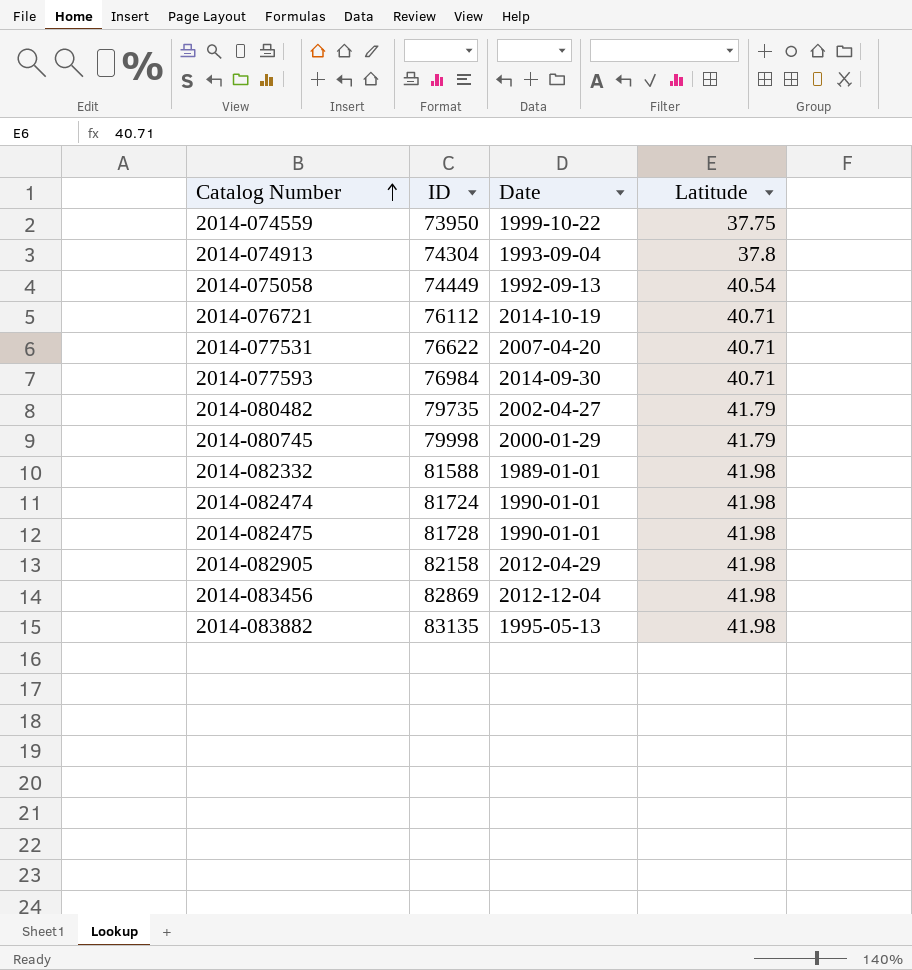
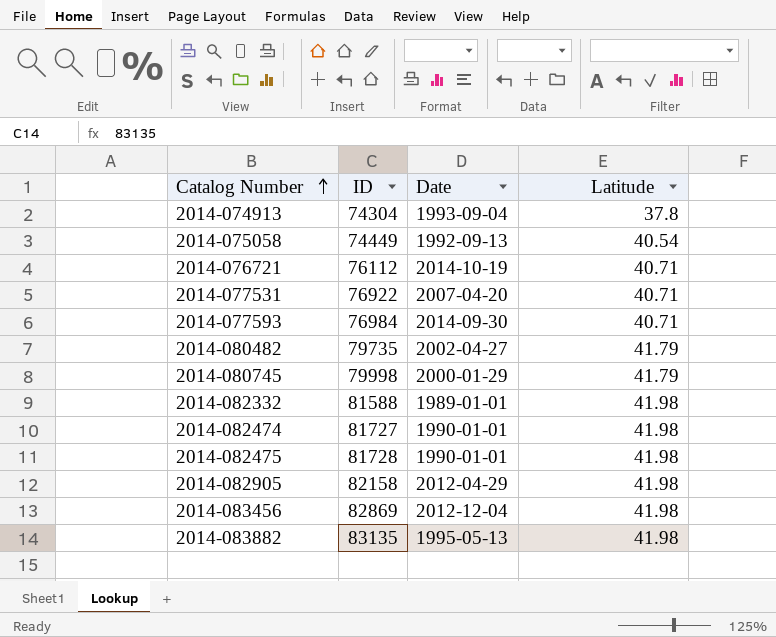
row 2014-074559: 73950 | 1999-10-22 | 37.75 -> none
2014-077531 | ID: 76622 -> 76922
2014-082474 | ID: 81724 -> 81727

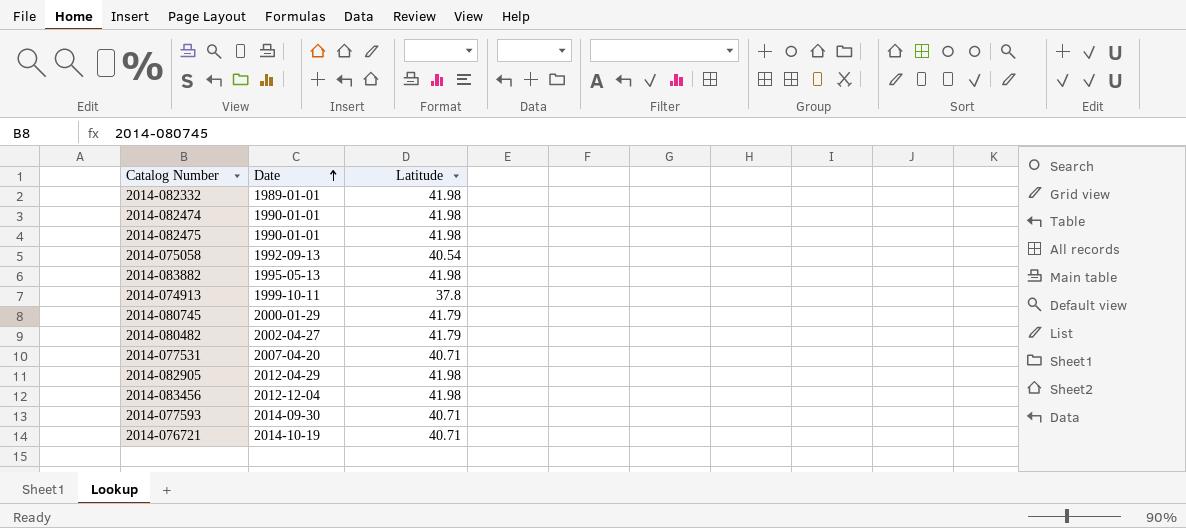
row order: Catalog Number ascending -> Date ascending
column ID | position: 2 -> none
2014-074913 | Date: 1993-09-04 -> 1999-10-11

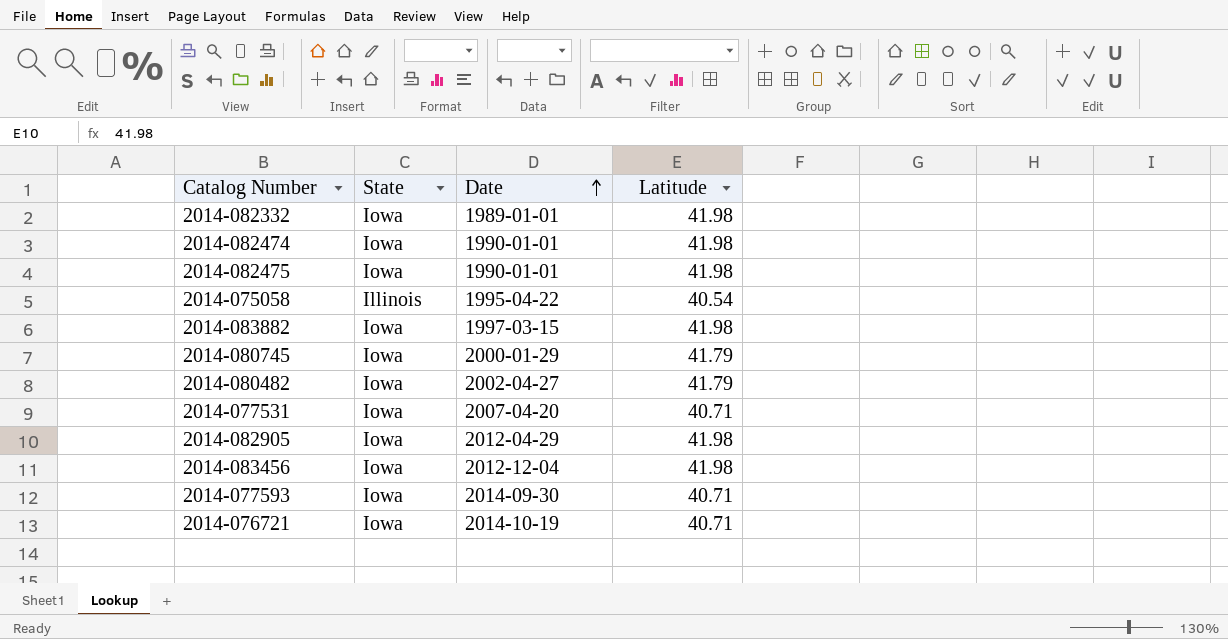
column State | position: none -> 2
row 2014-074913: 1999-10-11 | 37.8 -> none
2014-075058 | Date: 1992-09-13 -> 1995-04-22
2014-083882 | Date: 1995-05-13 -> 1997-03-15

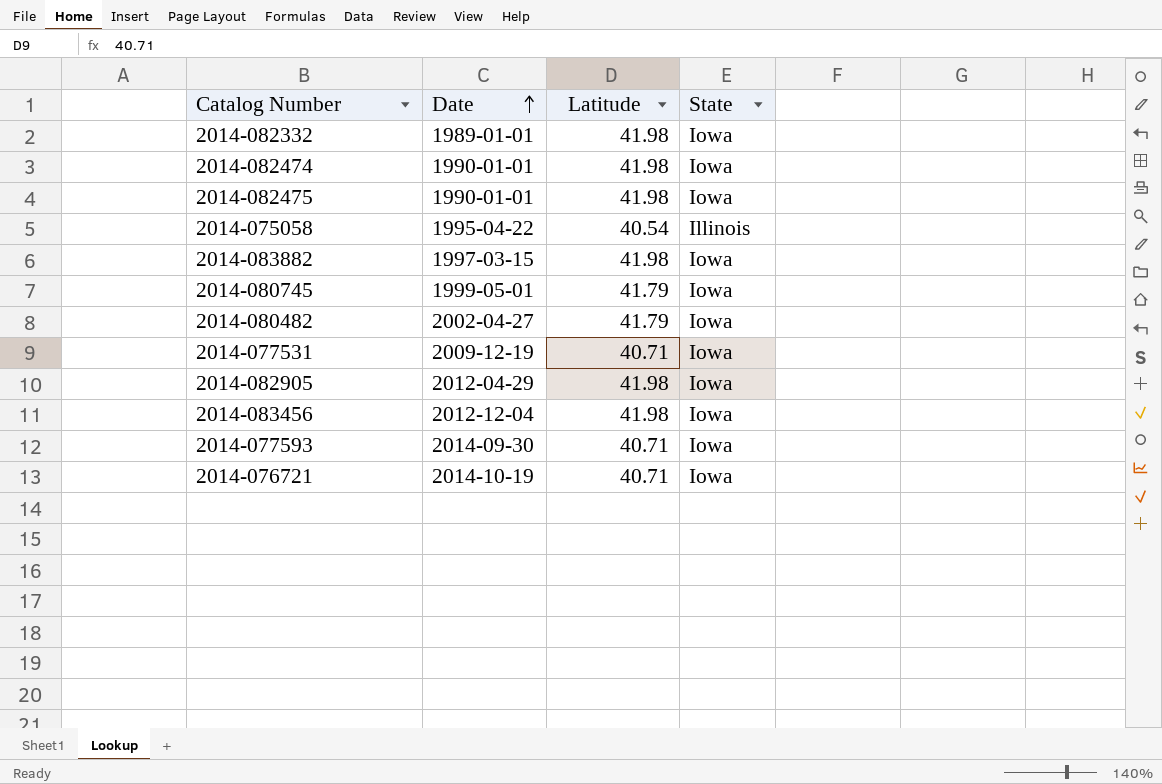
column State | position: 2 -> 4
2014-080745 | Date: 2000-01-29 -> 1999-05-01
2014-077531 | Date: 2007-04-20 -> 2009-12-19

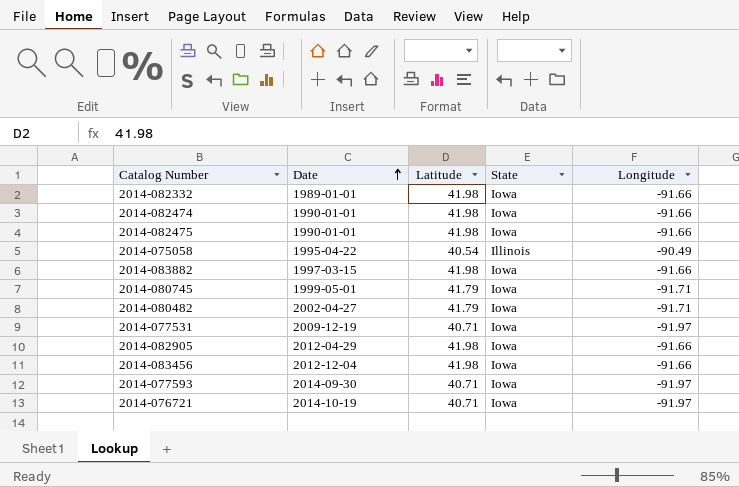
column Longitude | position: none -> 5

